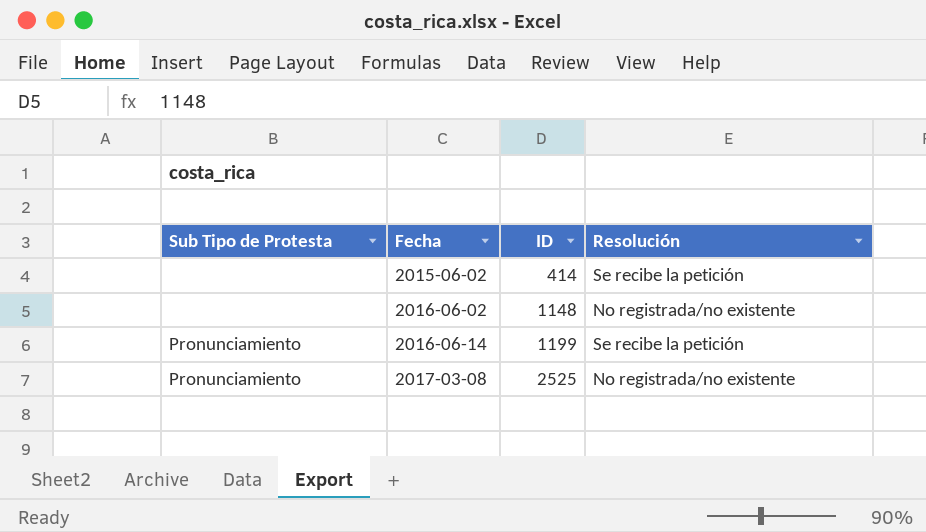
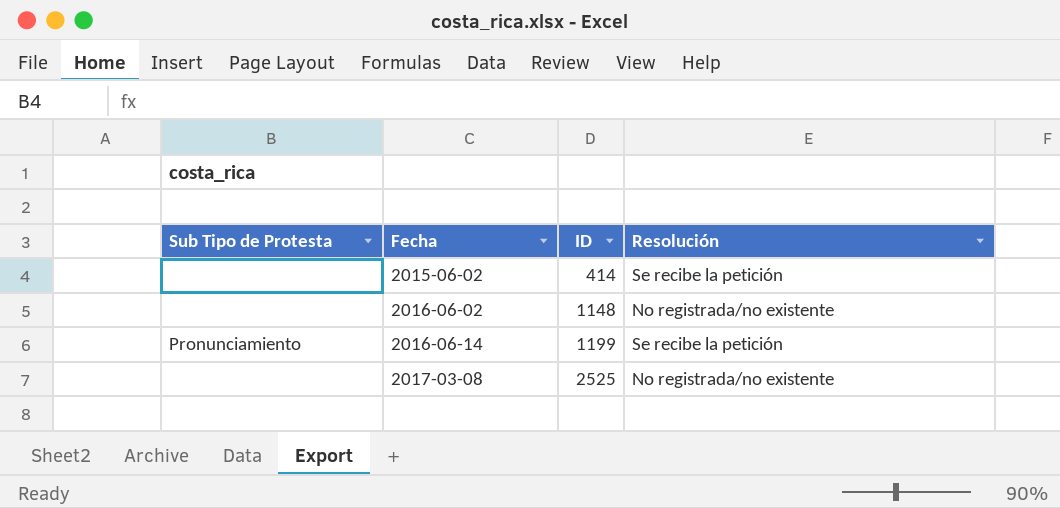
2017-03-08 | Sub Tipo de Protesta: Pronunciamiento -> none

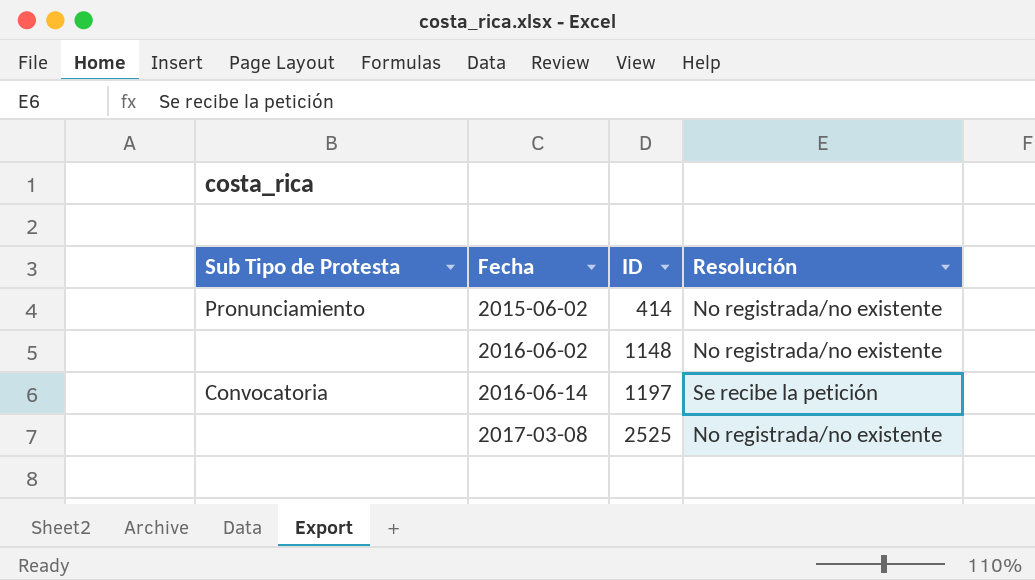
2015-06-02 | Sub Tipo de Protesta: none -> Pronunciamiento
2015-06-02 | Resolución: Se recibe la petición -> No registrada/no existente
2016-06-14 | Sub Tipo de Protesta: Pronunciamiento -> Convocatoria
2016-06-14 | ID: 1199 -> 1197

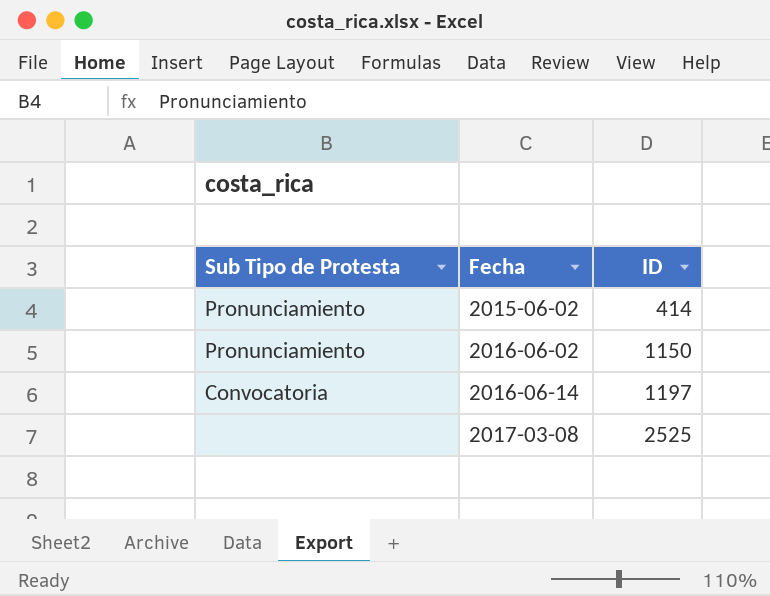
column Resolución | position: 4 -> none
2016-06-02 | Sub Tipo de Protesta: none -> Pronunciamiento
2016-06-02 | ID: 1148 -> 1150

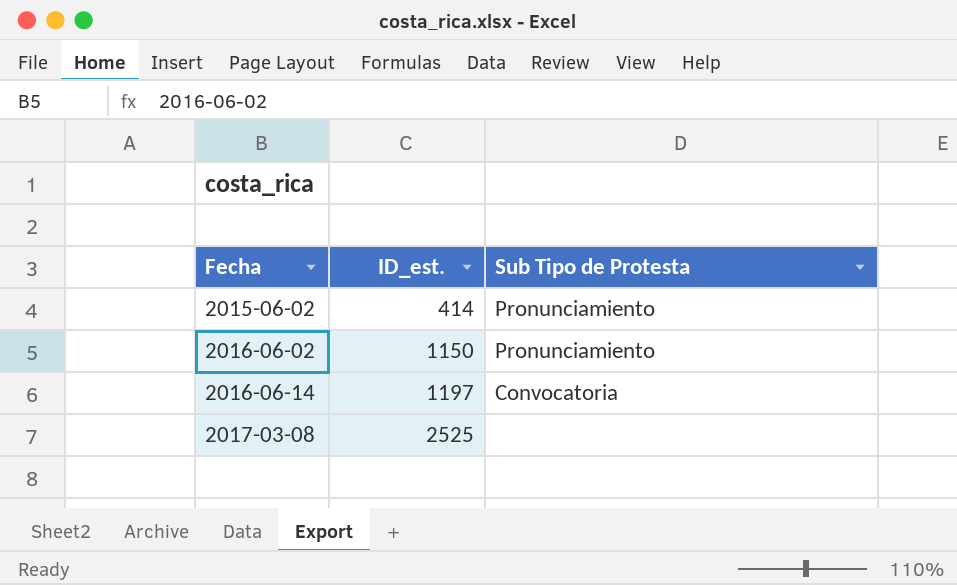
column name: ID -> ID_est.
column Sub Tipo de Protesta | position: 1 -> 3

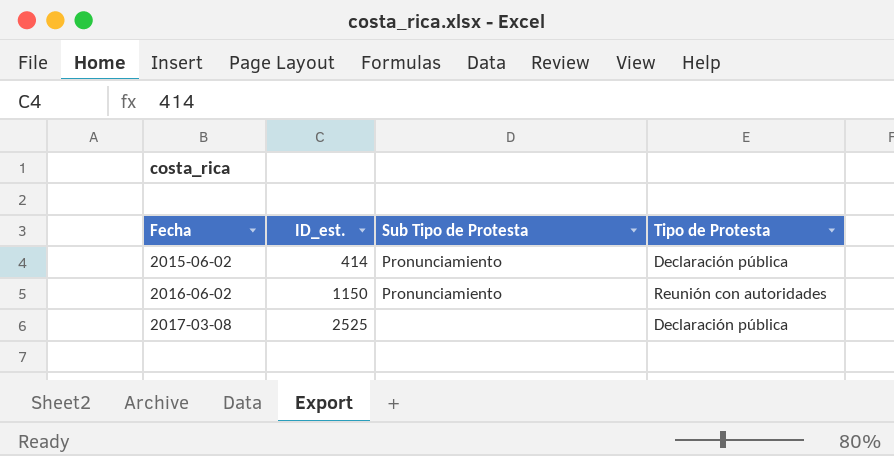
column Tipo de Protesta | position: none -> 4
row 2016-06-14: 1197 | Convocatoria -> none

